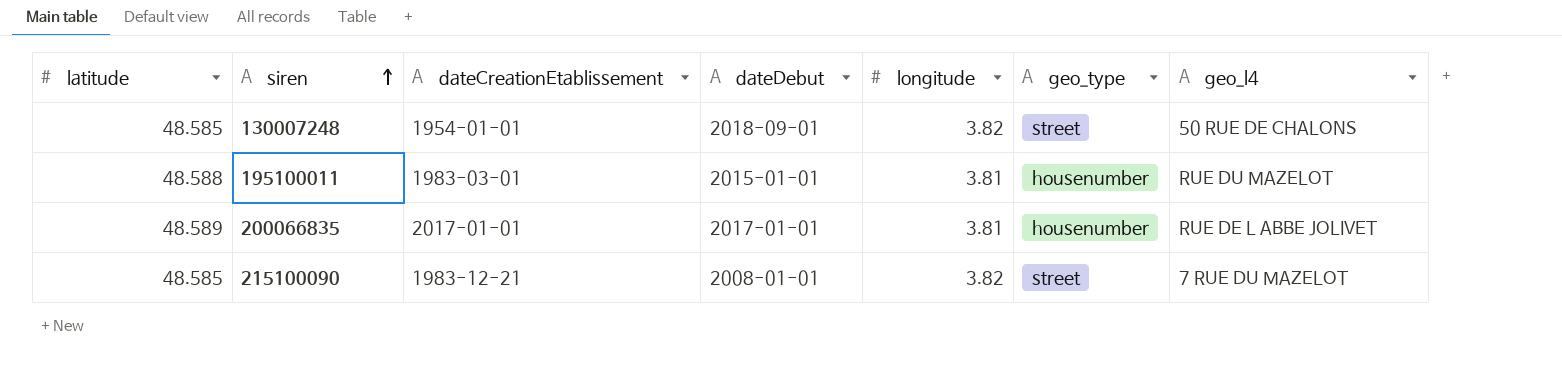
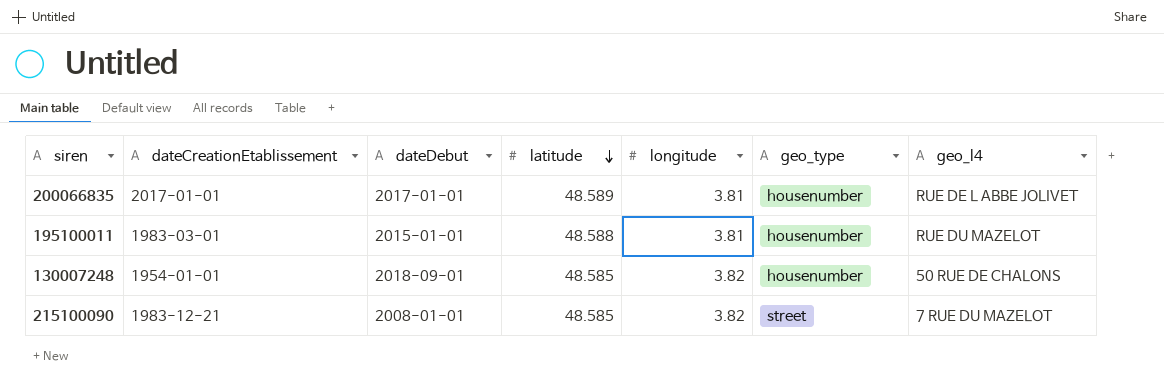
row order: siren ascending -> latitude descending
column latitude | position: 1 -> 4
130007248 | geo_type: street -> housenumber

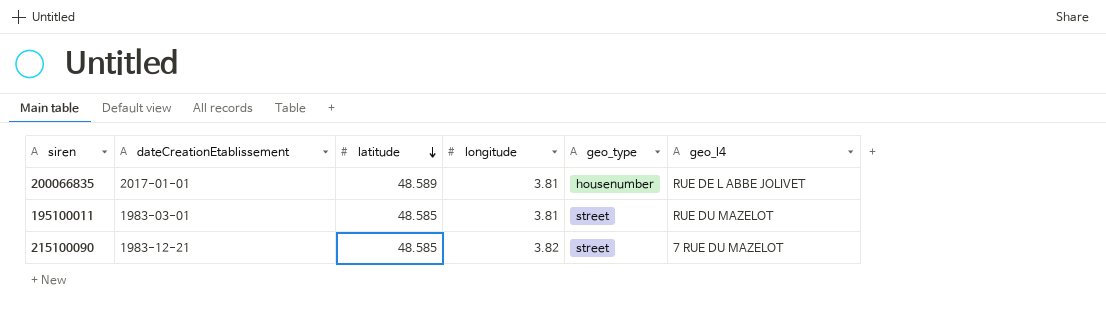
column dateDebut | position: 3 -> none
row 130007248: 1954-01-01 | 2018-09-01 | 48.585 | 3.82 | housenumber | 50 RUE DE CHALONS -> none
195100011 | latitude: 48.588 -> 48.585
195100011 | geo_type: housenumber -> street

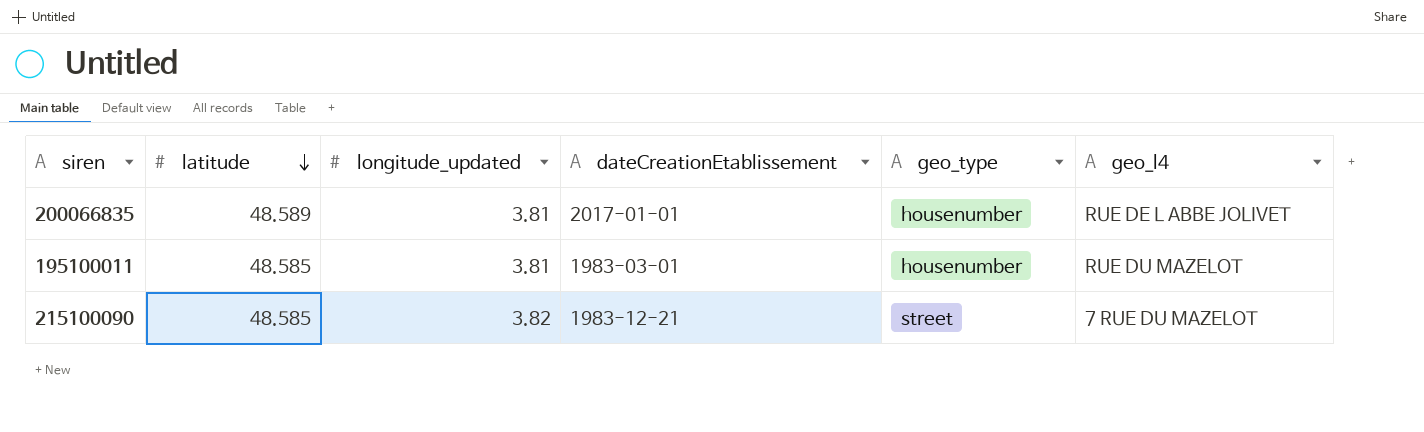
column name: longitude -> longitude_updated
column dateCreationEtablissement | position: 2 -> 4
195100011 | geo_type: street -> housenumber

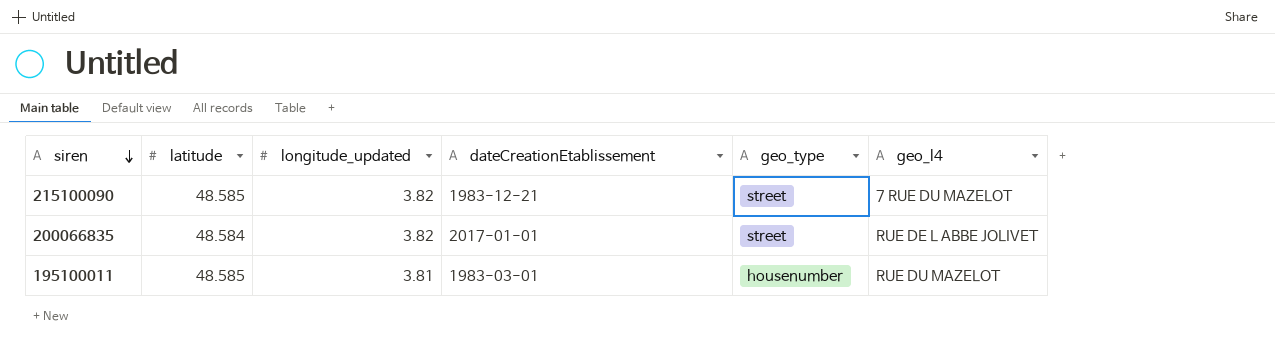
row order: latitude descending -> siren descending
200066835 | latitude: 48.589 -> 48.584
200066835 | longitude_updated: 3.81 -> 3.82
200066835 | geo_type: housenumber -> street

